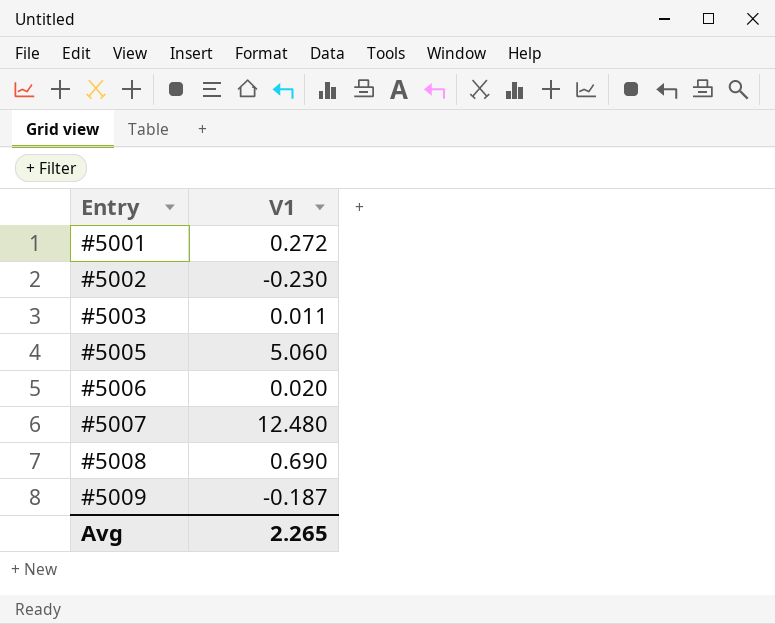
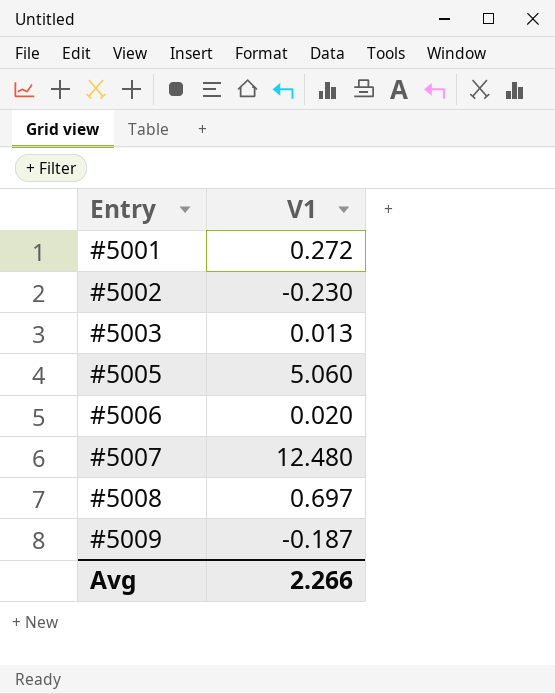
#5003 | V1: 0.011 -> 0.013
#5008 | V1: 0.690 -> 0.697
Avg | V1: 2.265 -> 2.266

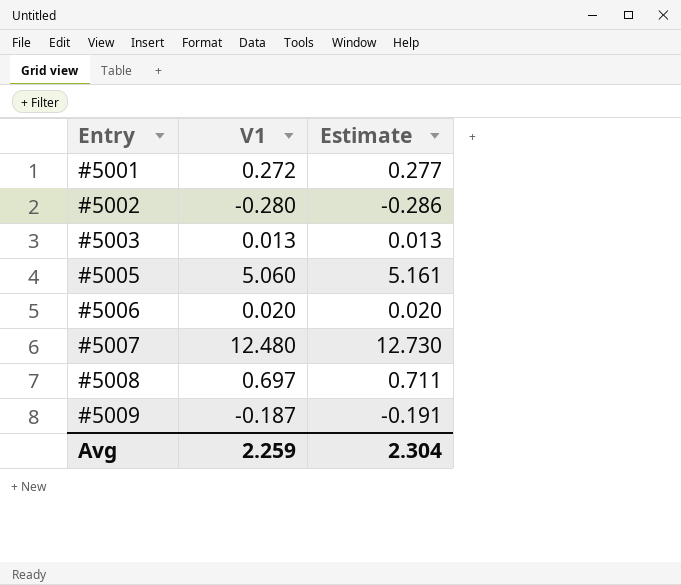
column Estimate | formula: none -> [V1] * 1.02
#5002 | V1: -0.230 -> -0.280
Avg | V1: 2.266 -> 2.259

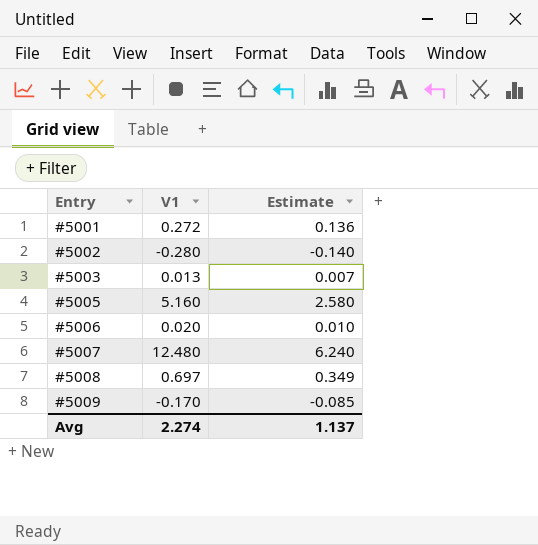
column Estimate | formula: [V1] * 1.02 -> [V1] * 0.5
#5005 | V1: 5.060 -> 5.160
#5009 | V1: -0.187 -> -0.170
Avg | V1: 2.259 -> 2.274
Avg | Estimate: 2.304 -> 1.137

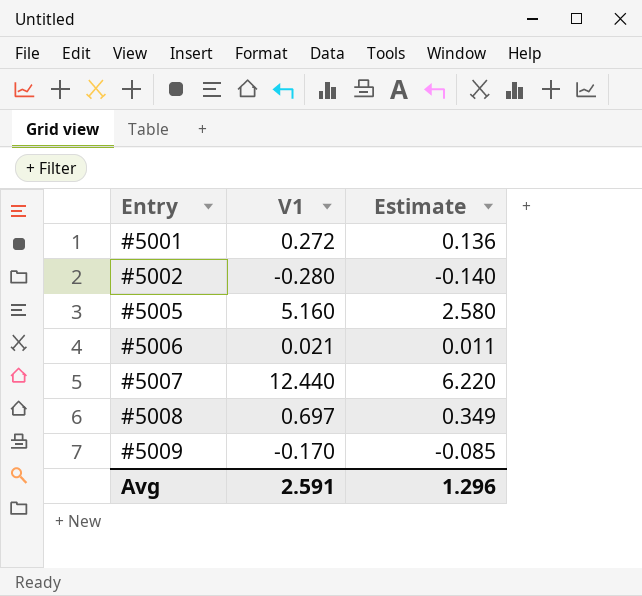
row #5003: 0.013 | 0.007 -> none
#5006 | V1: 0.020 -> 0.021
#5006 | Estimate: 0.010 -> 0.011
#5007 | V1: 12.480 -> 12.440
#5007 | Estimate: 6.240 -> 6.220
Avg | V1: 2.274 -> 2.591
Avg | Estimate: 1.137 -> 1.296

